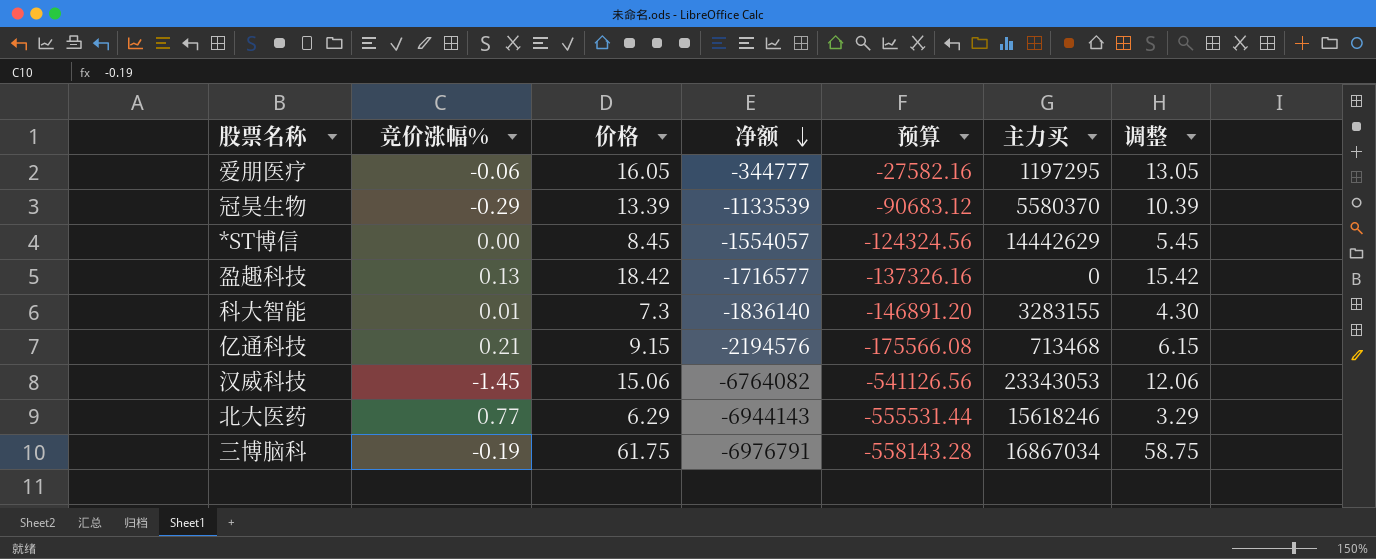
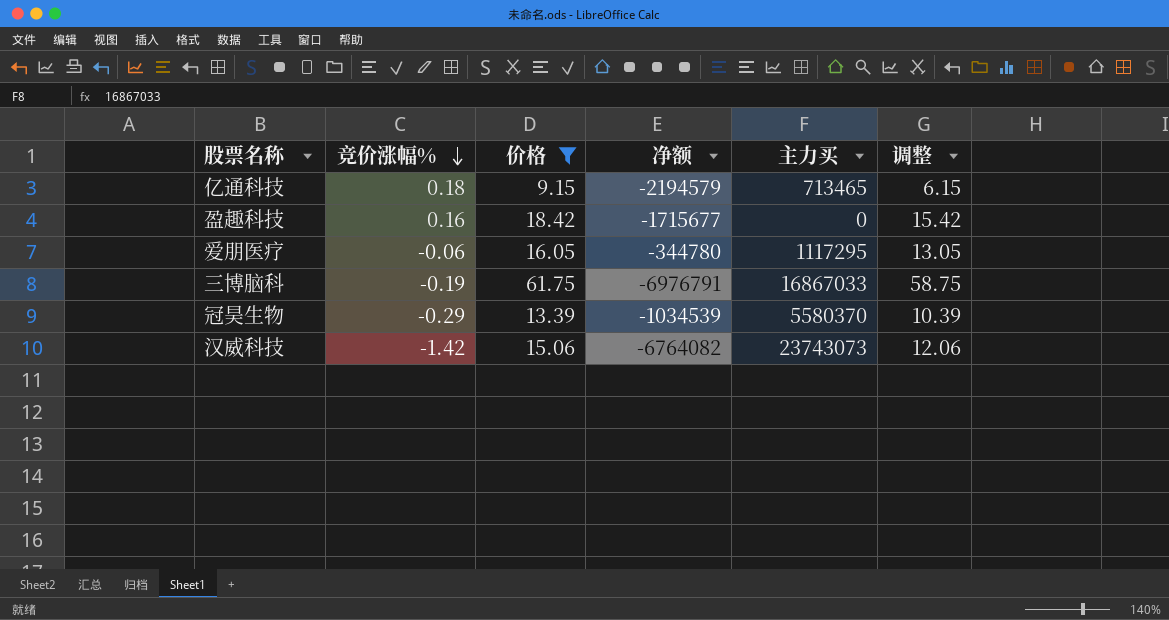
filter: none -> 价格 >= 9.15
row order: 净额 descending -> 竞价涨幅% descending
column 预算 | formula: [净额] * 0.08 -> none
亿通科技 | 竞价涨幅%: 0.21 -> 0.18
亿通科技 | 净额: -2194576 -> -2194579
亿通科技 | 主力买: 713468 -> 713465
盈趣科技 | 竞价涨幅%: 0.13 -> 0.16
盈趣科技 | 净额: -1716577 -> -1715677
爱朋医疗 | 净额: -344777 -> -344780
爱朋医疗 | 主力买: 1197295 -> 1117295
三博脑科 | 主力买: 16867034 -> 16867033
冠昊生物 | 净额: -1133539 -> -1034539
汉威科技 | 竞价涨幅%: -1.45 -> -1.42
汉威科技 | 主力买: 23343053 -> 23743073

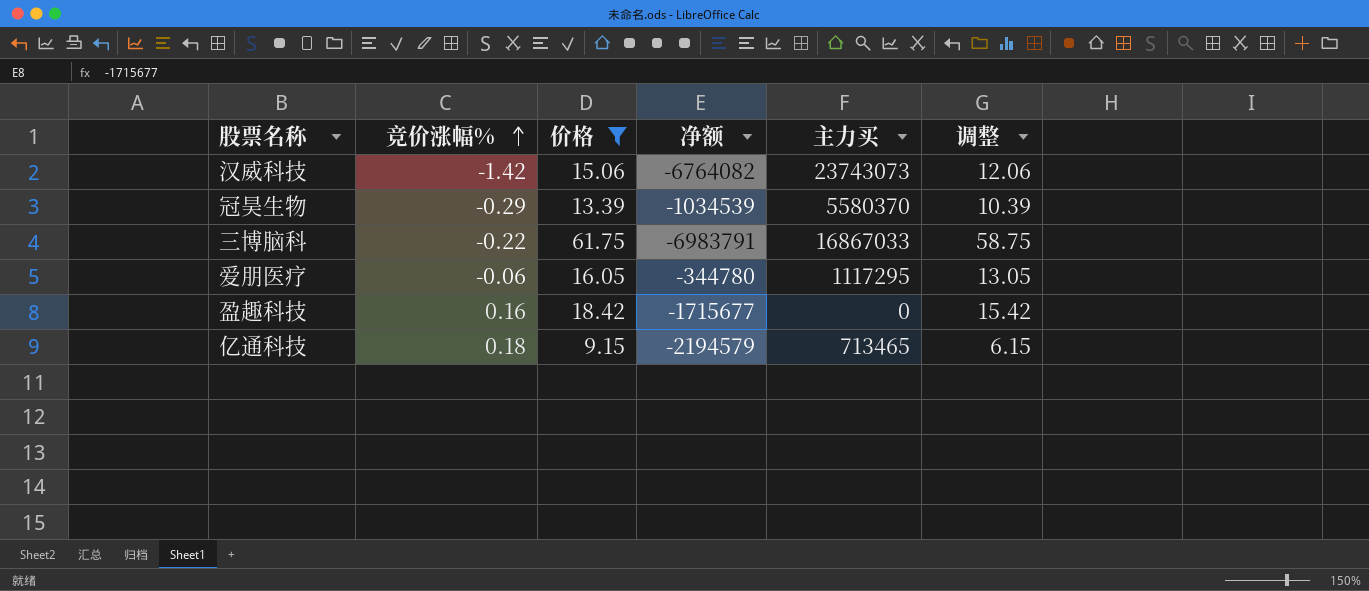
row order: 竞价涨幅% descending -> 竞价涨幅% ascending
三博脑科 | 竞价涨幅%: -0.19 -> -0.22
三博脑科 | 净额: -6976791 -> -6983791

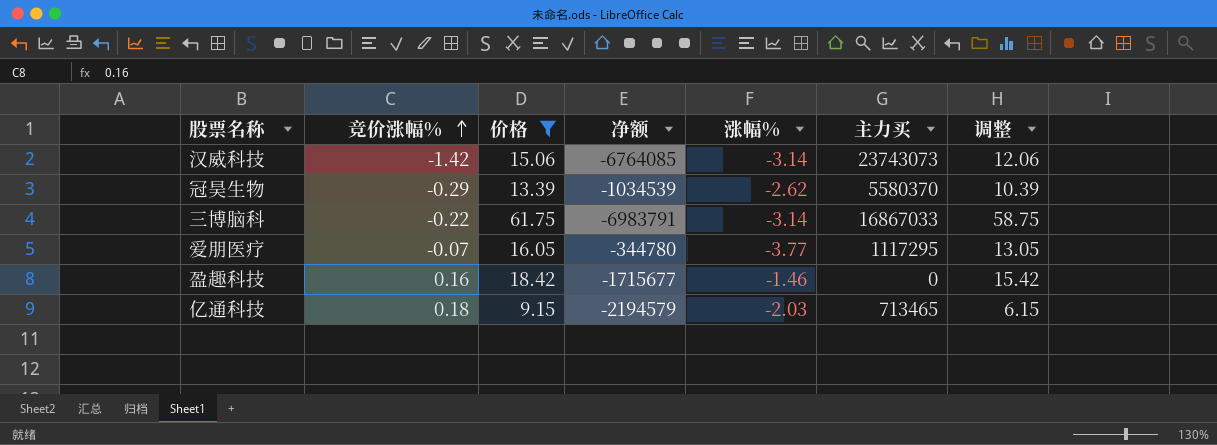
column 涨幅% | position: none -> 5
汉威科技 | 净额: -6764082 -> -6764085
爱朋医疗 | 竞价涨幅%: -0.06 -> -0.07

